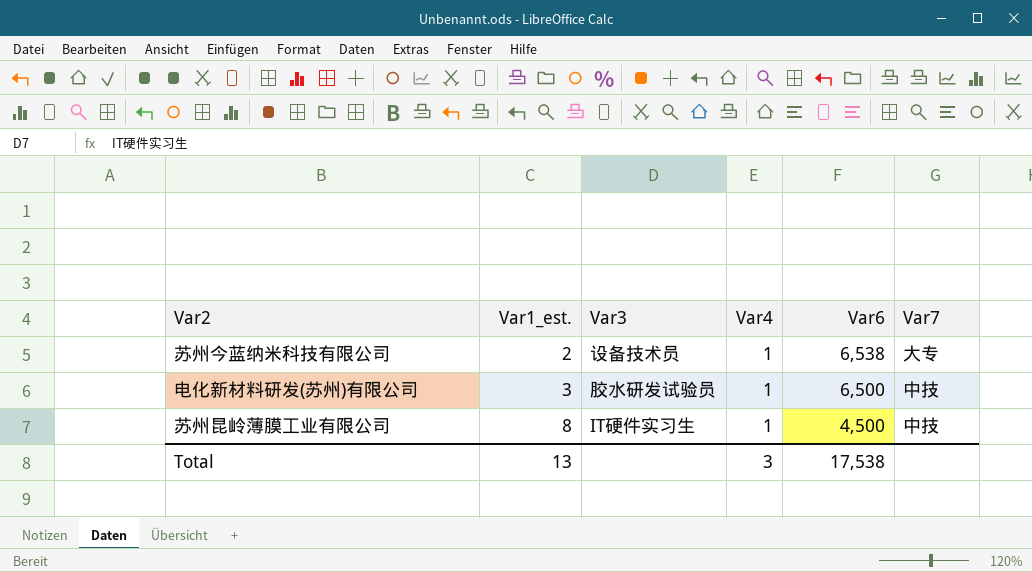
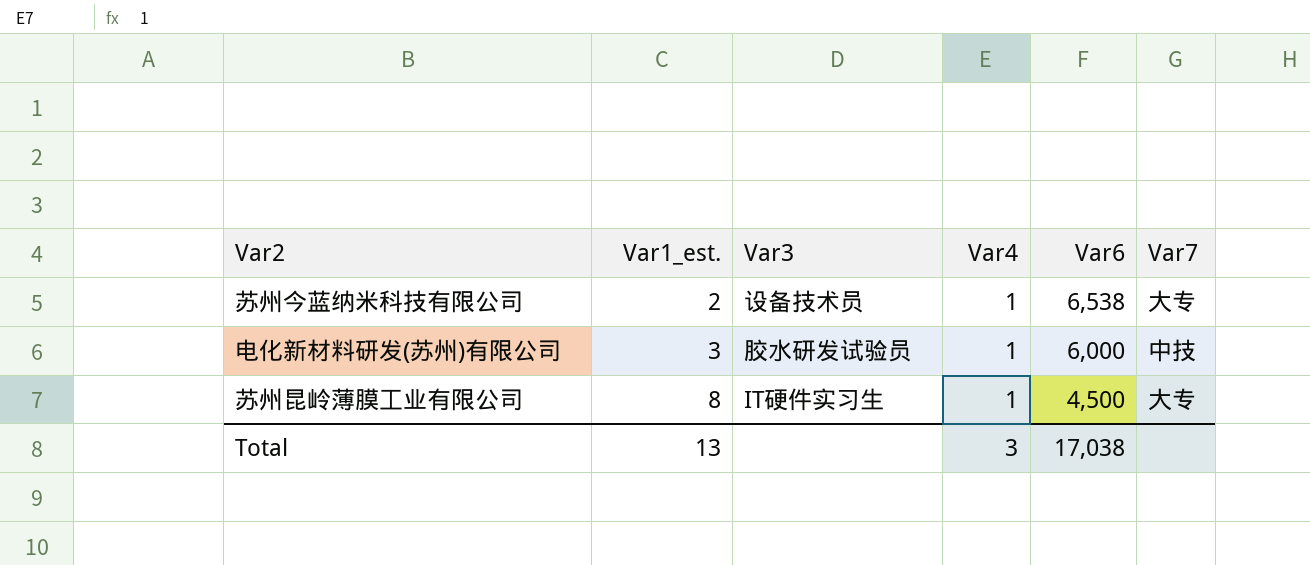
电化新材料研发(苏州)有限公司 | Var6: 6,500 -> 6,000
苏州昆岭薄膜工业有限公司 | Var7: 中技 -> 大专
Total | Var6: 17,538 -> 17,038

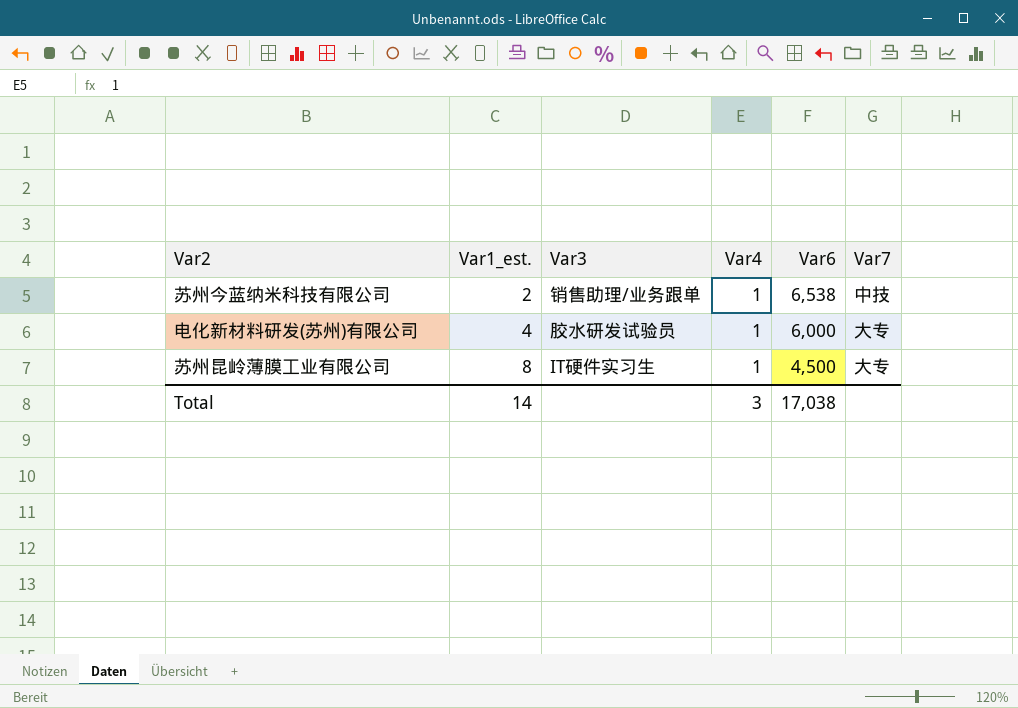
苏州今蓝纳米科技有限公司 | Var3: 设备技术员 -> 销售助理/业务跟单
苏州今蓝纳米科技有限公司 | Var7: 大专 -> 中技
电化新材料研发(苏州)有限公司 | Var1_est.: 3 -> 4
电化新材料研发(苏州)有限公司 | Var7: 中技 -> 大专
Total | Var1_est.: 13 -> 14

